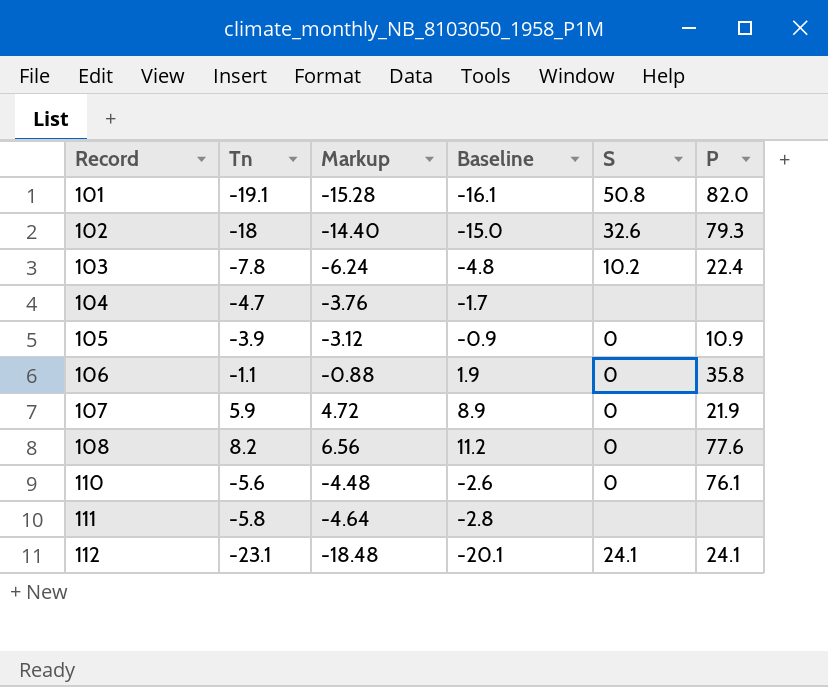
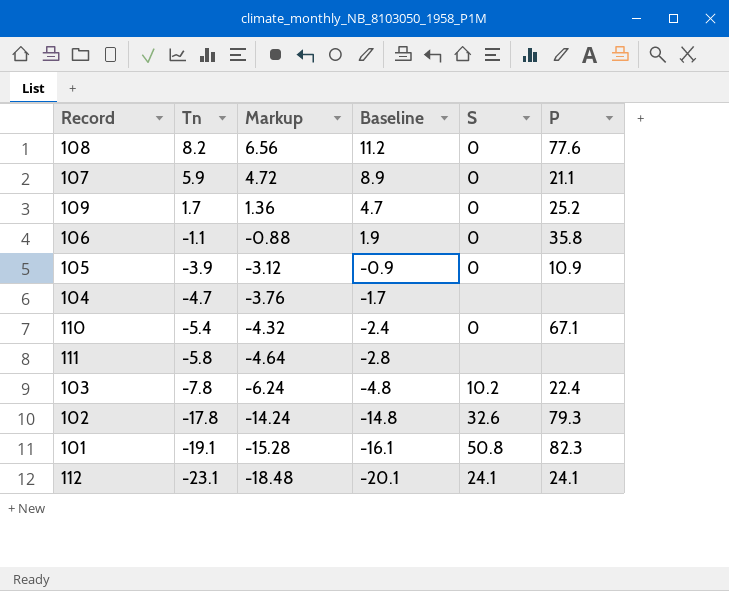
row order: Record ascending -> Tn descending
107 | P: 21.9 -> 21.1
row 109: none -> 1.7 | 1.36 | 4.7 | 0 | 25.2
110 | Tn: -5.6 -> -5.4
110 | Markup: -4.48 -> -4.32
110 | Baseline: -2.6 -> -2.4
110 | P: 76.1 -> 67.1
102 | Tn: -18 -> -17.8
102 | Markup: -14.40 -> -14.24
102 | Baseline: -15.0 -> -14.8
101 | P: 82.0 -> 82.3

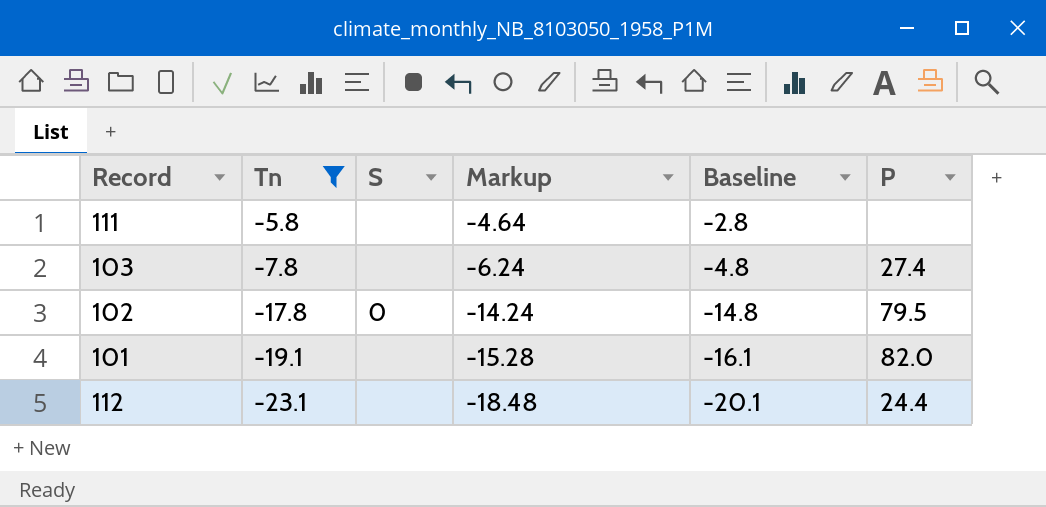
filter: none -> Tn <= -5.8
column S | position: 5 -> 3
103 | S: 10.2 -> none
103 | P: 22.4 -> 27.4
102 | S: 32.6 -> 0
102 | P: 79.3 -> 79.5
101 | S: 50.8 -> none
101 | P: 82.3 -> 82.0
112 | S: 24.1 -> none
112 | P: 24.1 -> 24.4

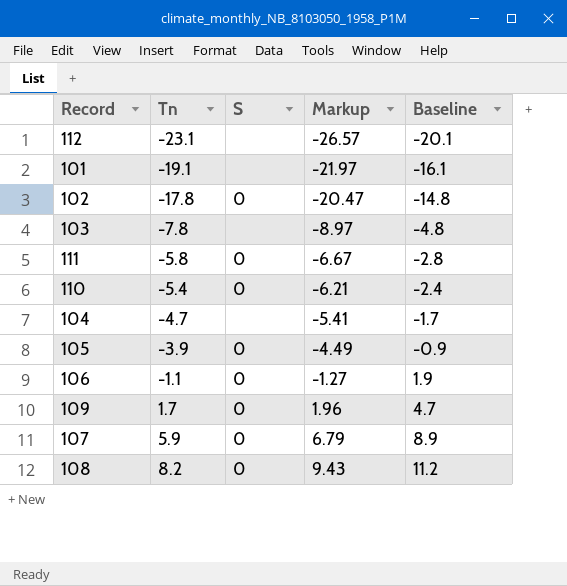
filter: Tn <= -5.8 -> none
row order: Tn descending -> Tn ascending
column P | position: 6 -> none
column Markup | formula: [Tn] * 0.8 -> [Tn] * 1.15
111 | S: none -> 0

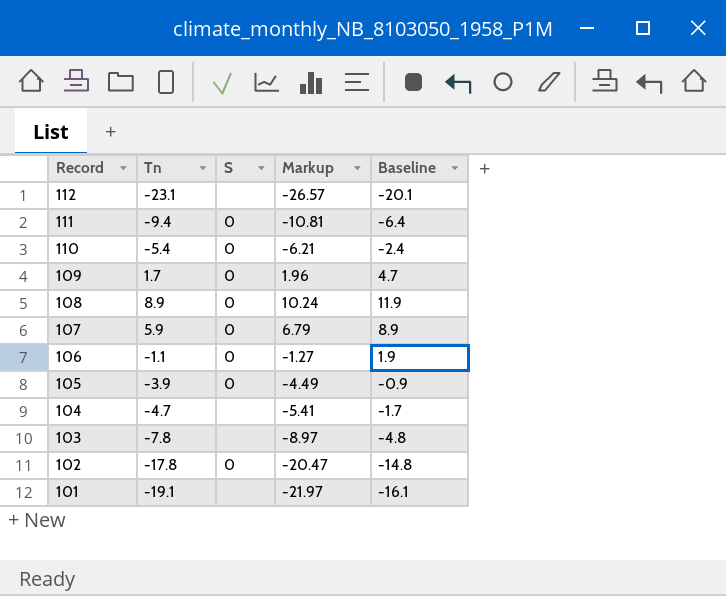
row order: Tn ascending -> Record descending
111 | Tn: -5.8 -> -9.4
111 | Markup: -6.67 -> -10.81
111 | Baseline: -2.8 -> -6.4
108 | Tn: 8.2 -> 8.9
108 | Markup: 9.43 -> 10.24
108 | Baseline: 11.2 -> 11.9

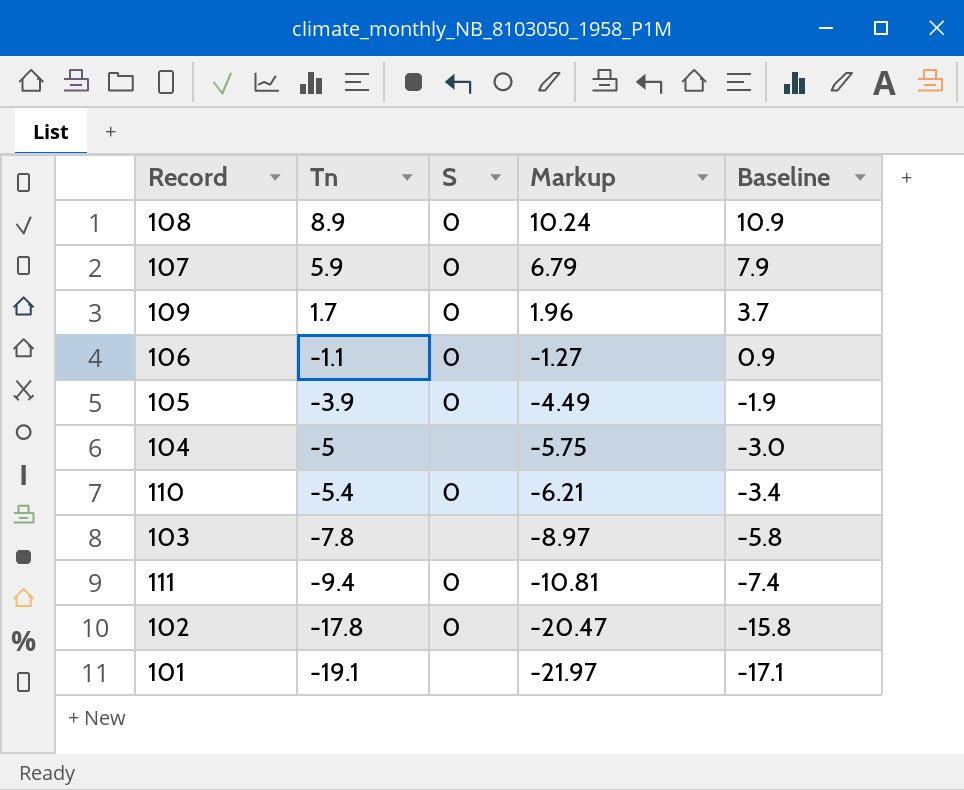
row order: Record descending -> Tn descending
column Baseline | formula: [Tn] + 3 -> [Tn] + 2
row 112: -23.1 | none | -26.57 | -20.1 -> none
104 | Tn: -4.7 -> -5
104 | Markup: -5.41 -> -5.75

